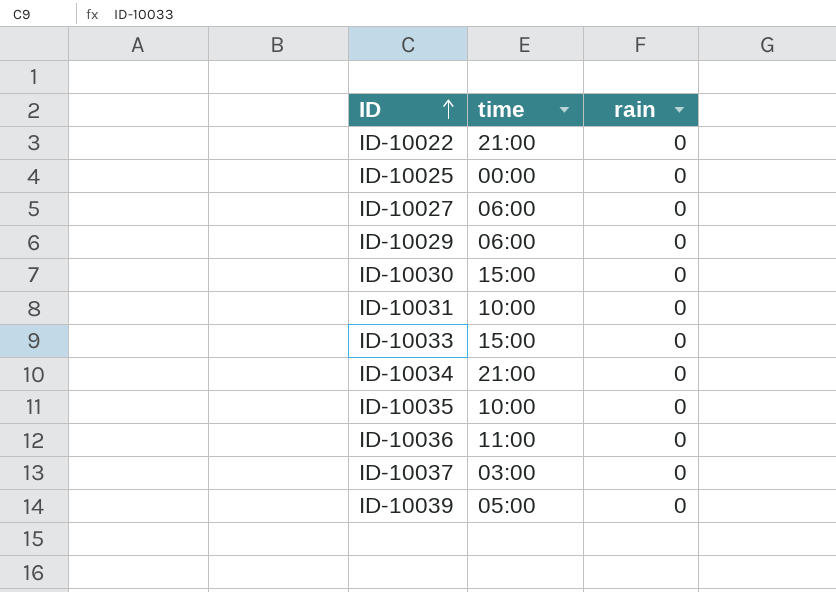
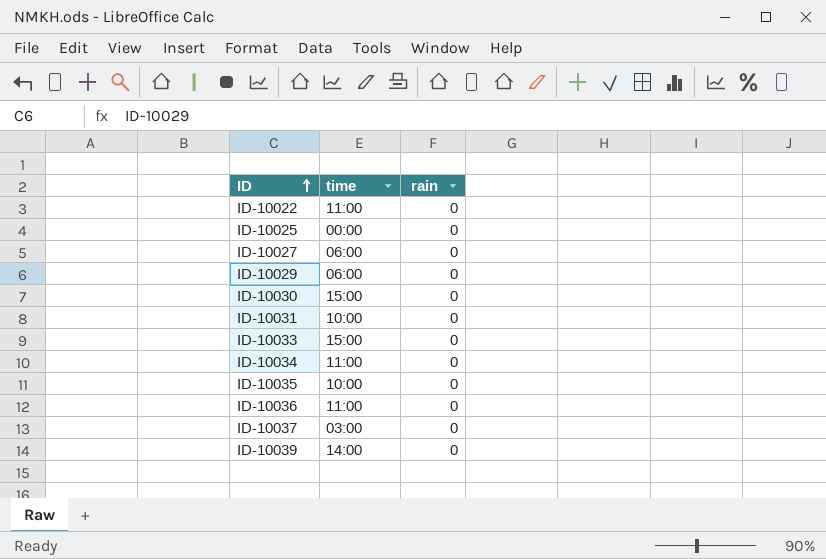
ID-10022 | time: 21:00 -> 11:00
ID-10034 | time: 21:00 -> 11:00
ID-10039 | time: 05:00 -> 14:00

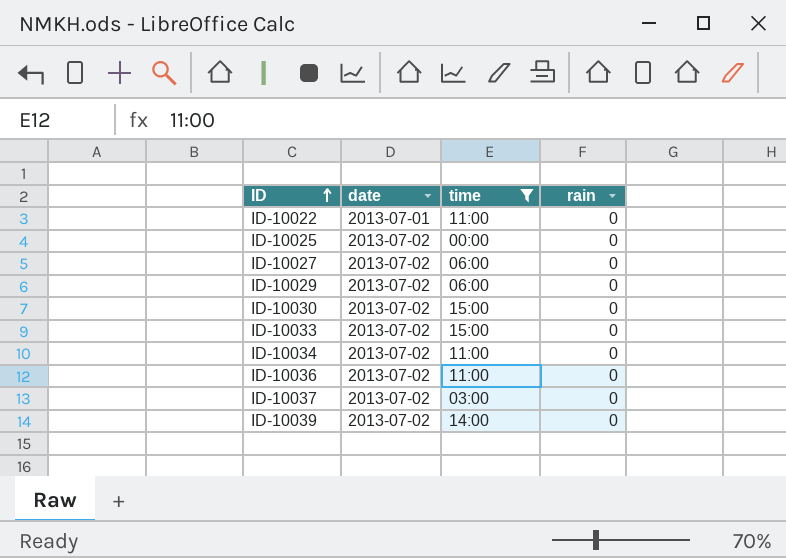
filter: none -> time != 10:00
column date | position: none -> 2

